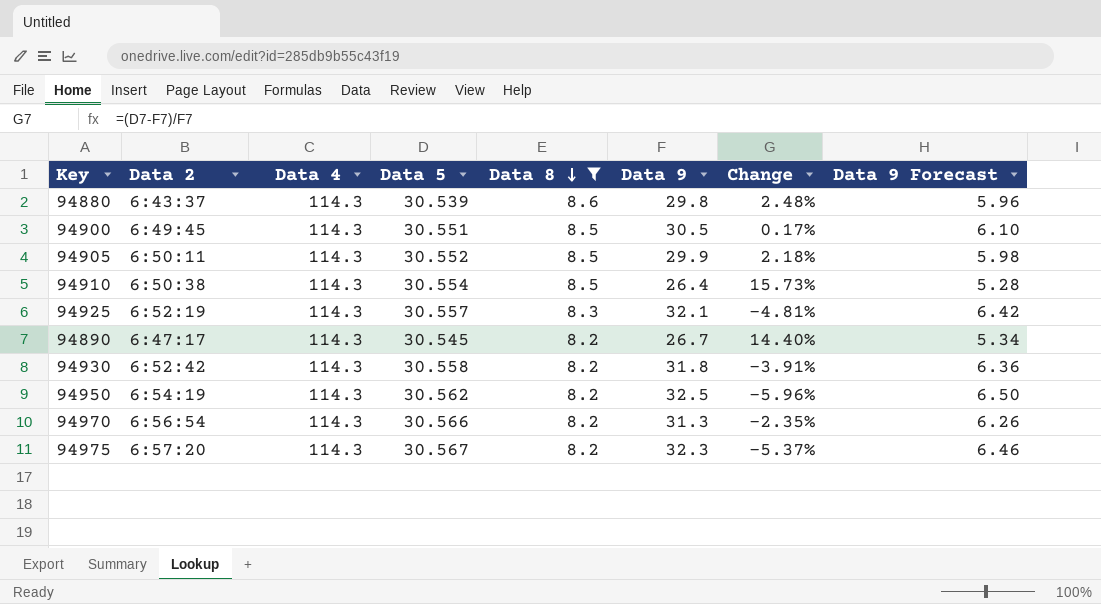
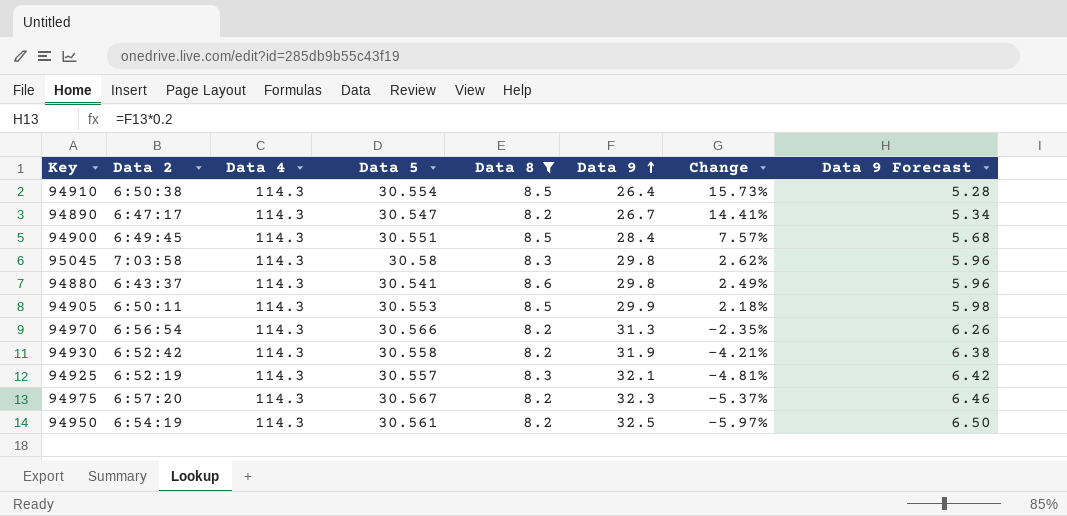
row order: Data 8 descending -> Data 9 ascending
94890 | Data 5: 30.545 -> 30.547
94890 | Change: 14.40% -> 14.41%
94900 | Data 9: 30.5 -> 28.4
94900 | Change: 0.17% -> 7.57%
94900 | Data 9 Forecast: 6.10 -> 5.68
row 95045: none -> 7:03:58 | 114.3 | 30.58 | 8.3 | 29.8 | 2.62% | 5.96
94880 | Data 5: 30.539 -> 30.541
94880 | Change: 2.48% -> 2.49%
94905 | Data 5: 30.552 -> 30.553
94930 | Data 9: 31.8 -> 31.9
94930 | Change: -3.91% -> -4.21%
94930 | Data 9 Forecast: 6.36 -> 6.38
94950 | Data 5: 30.562 -> 30.561
94950 | Change: -5.96% -> -5.97%

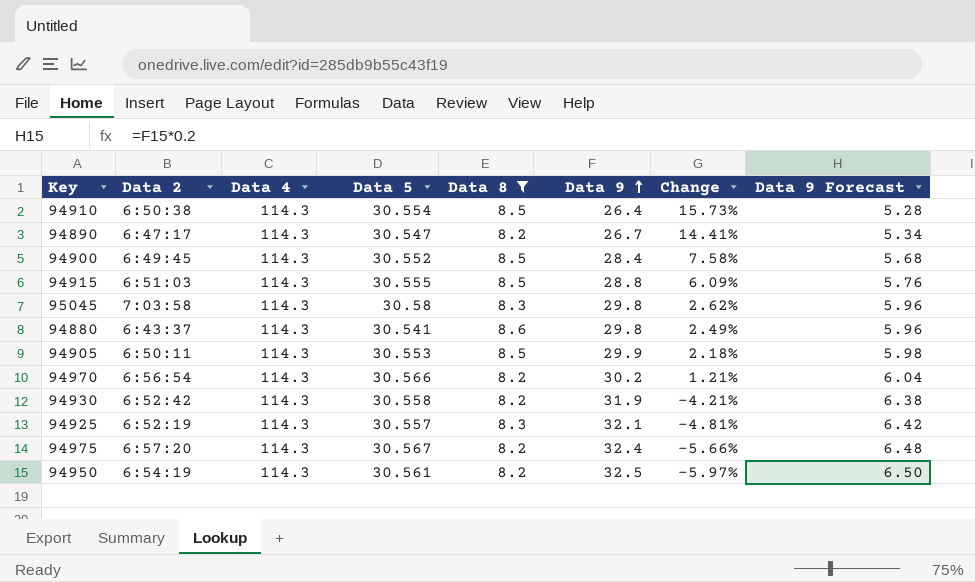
94900 | Data 5: 30.551 -> 30.552
94900 | Change: 7.57% -> 7.58%
row 94915: none -> 6:51:03 | 114.3 | 30.555 | 8.5 | 28.8 | 6.09% | 5.76
94970 | Data 9: 31.3 -> 30.2
94970 | Change: -2.35% -> 1.21%
94970 | Data 9 Forecast: 6.26 -> 6.04
94975 | Data 9: 32.3 -> 32.4
94975 | Change: -5.37% -> -5.66%
94975 | Data 9 Forecast: 6.46 -> 6.48

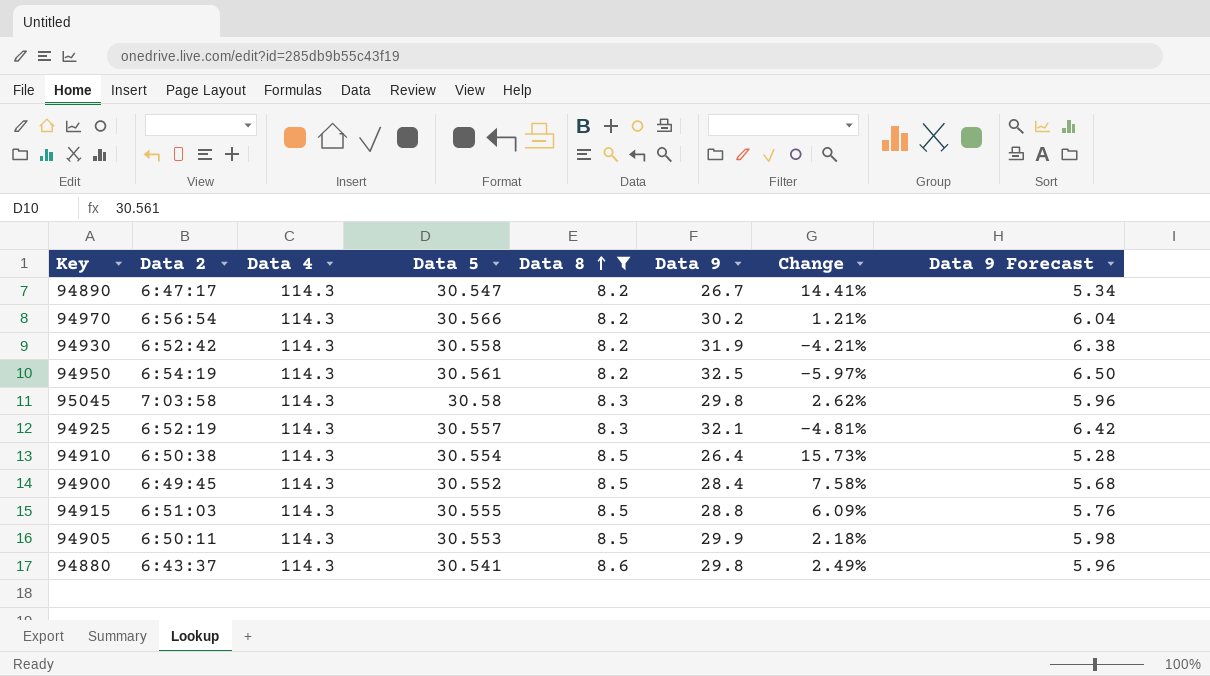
row order: Data 9 ascending -> Data 8 ascending
row 94975: 6:57:20 | 114.3 | 30.567 | 8.2 | 32.4 | -5.66% | 6.48 -> none

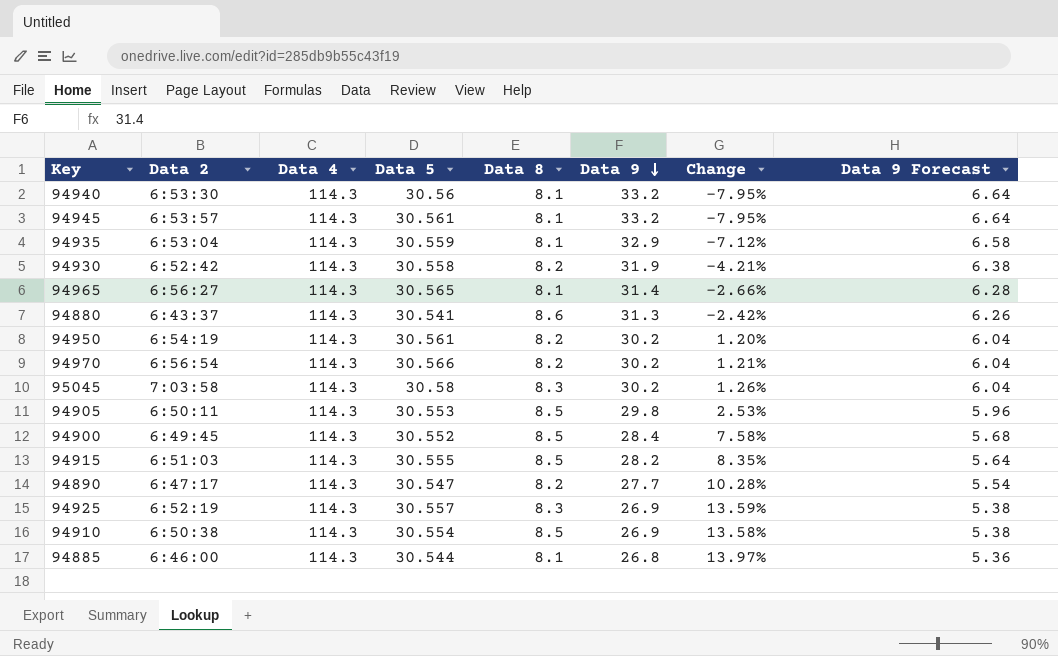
filter: Data 8 != 8.1 -> none
row order: Data 8 ascending -> Data 9 descending
94880 | Data 9: 29.8 -> 31.3
94880 | Change: 2.49% -> -2.42%
94880 | Data 9 Forecast: 5.96 -> 6.26
94950 | Data 9: 32.5 -> 30.2
94950 | Change: -5.97% -> 1.20%
94950 | Data 9 Forecast: 6.50 -> 6.04
95045 | Data 9: 29.8 -> 30.2
95045 | Change: 2.62% -> 1.26%
95045 | Data 9 Forecast: 5.96 -> 6.04
94905 | Data 9: 29.9 -> 29.8
94905 | Change: 2.18% -> 2.53%
94905 | Data 9 Forecast: 5.98 -> 5.96
94915 | Data 9: 28.8 -> 28.2
94915 | Change: 6.09% -> 8.35%
94915 | Data 9 Forecast: 5.76 -> 5.64
94890 | Data 9: 26.7 -> 27.7
94890 | Change: 14.41% -> 10.28%
94890 | Data 9 Forecast: 5.34 -> 5.54
94925 | Data 9: 32.1 -> 26.9
94925 | Change: -4.81% -> 13.59%
94925 | Data 9 Forecast: 6.42 -> 5.38
94910 | Data 9: 26.4 -> 26.9
94910 | Change: 15.73% -> 13.58%
94910 | Data 9 Forecast: 5.28 -> 5.38

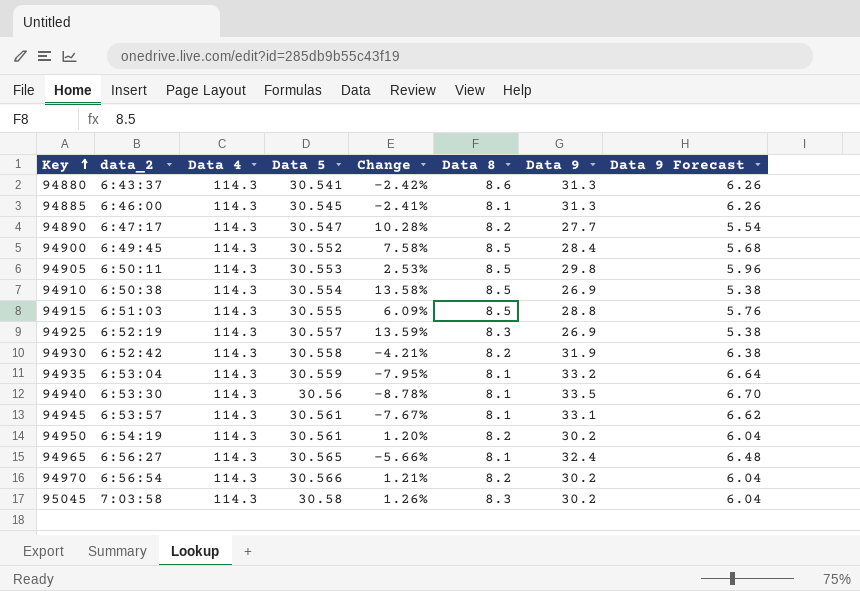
row order: Data 9 descending -> Key ascending
column name: Data 2 -> data_2
column Change | position: 7 -> 5
94885 | Data 5: 30.544 -> 30.545
94885 | Change: 13.97% -> -2.41%
94885 | Data 9: 26.8 -> 31.3
94885 | Data 9 Forecast: 5.36 -> 6.26
94915 | Change: 8.35% -> 6.09%
94915 | Data 9: 28.2 -> 28.8
94915 | Data 9 Forecast: 5.64 -> 5.76
94935 | Change: -7.12% -> -7.95%
94935 | Data 9: 32.9 -> 33.2
94935 | Data 9 Forecast: 6.58 -> 6.64
94940 | Change: -7.95% -> -8.78%
94940 | Data 9: 33.2 -> 33.5
94940 | Data 9 Forecast: 6.64 -> 6.70
94945 | Change: -7.95% -> -7.67%
94945 | Data 9: 33.2 -> 33.1
94945 | Data 9 Forecast: 6.64 -> 6.62
94965 | Change: -2.66% -> -5.66%
94965 | Data 9: 31.4 -> 32.4
94965 | Data 9 Forecast: 6.28 -> 6.48

